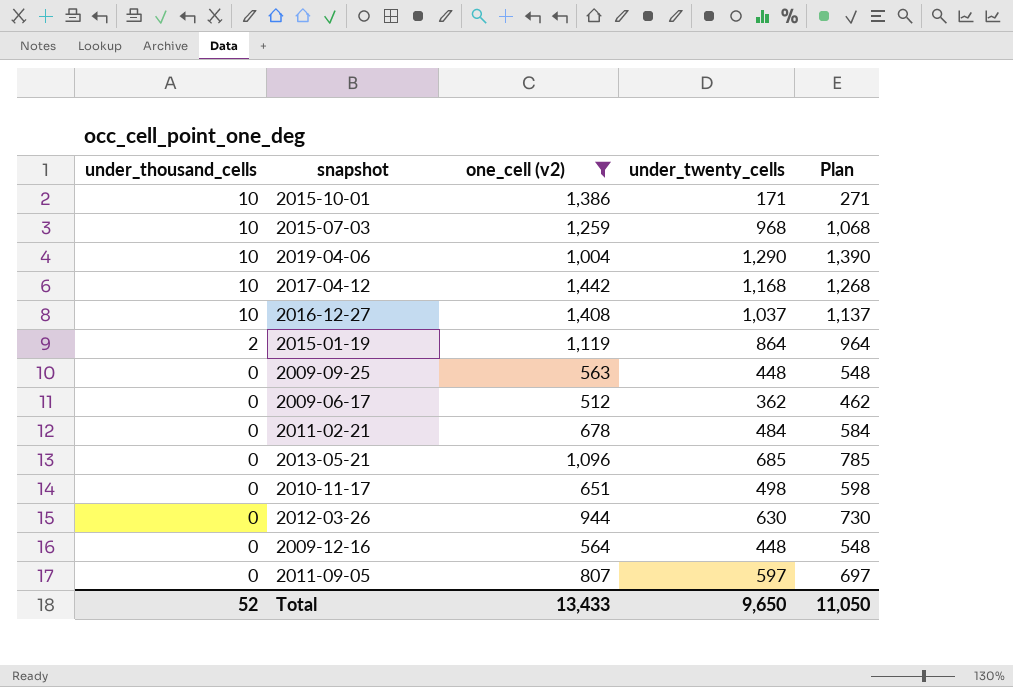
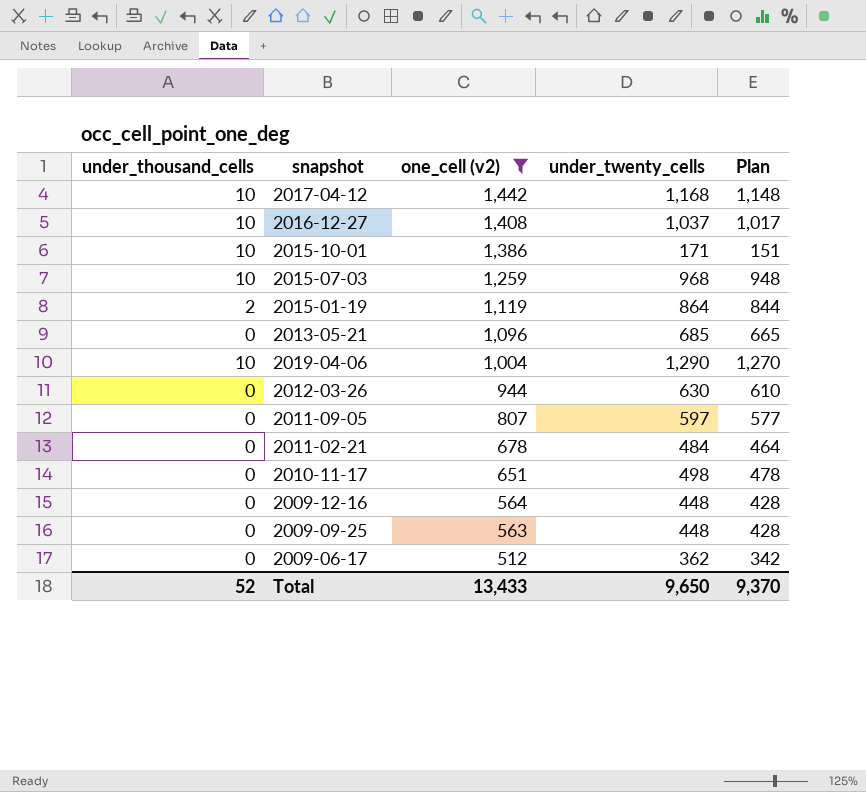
row order: under_thousand_cells descending -> one_cell (v2) descending
column Plan | formula: [under_twenty_cells] + 100 -> [under_twenty_cells] - 20
Total | Plan: 11,050 -> 9,370

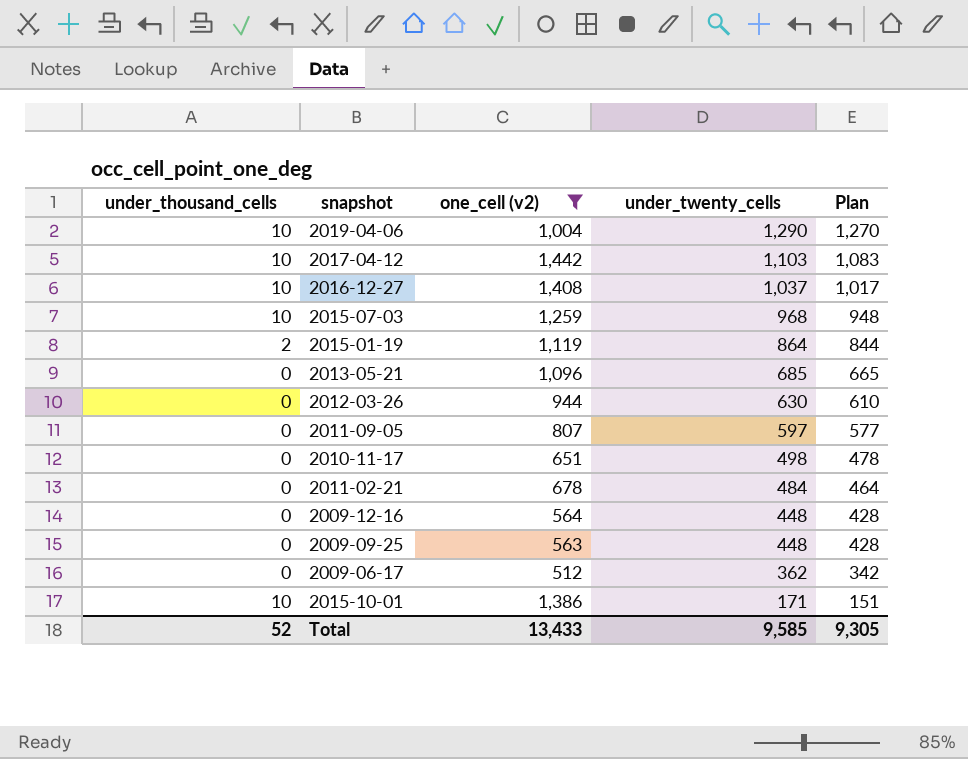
row order: one_cell (v2) descending -> under_twenty_cells descending
2017-04-12 | under_twenty_cells: 1,168 -> 1,103
2017-04-12 | Plan: 1,148 -> 1,083
Total | under_twenty_cells: 9,650 -> 9,585
Total | Plan: 9,370 -> 9,305

